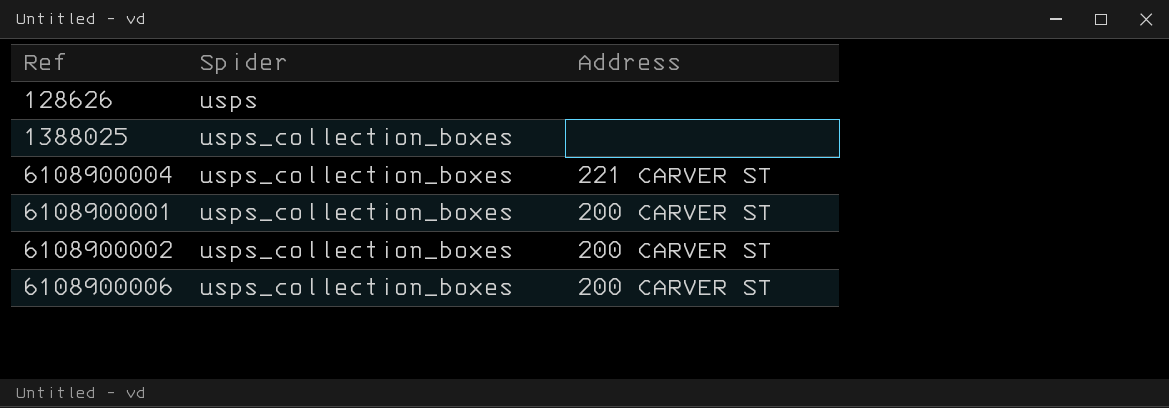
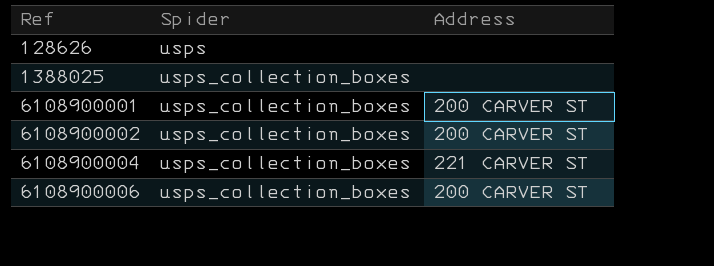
row order: Spider ascending -> Ref ascending

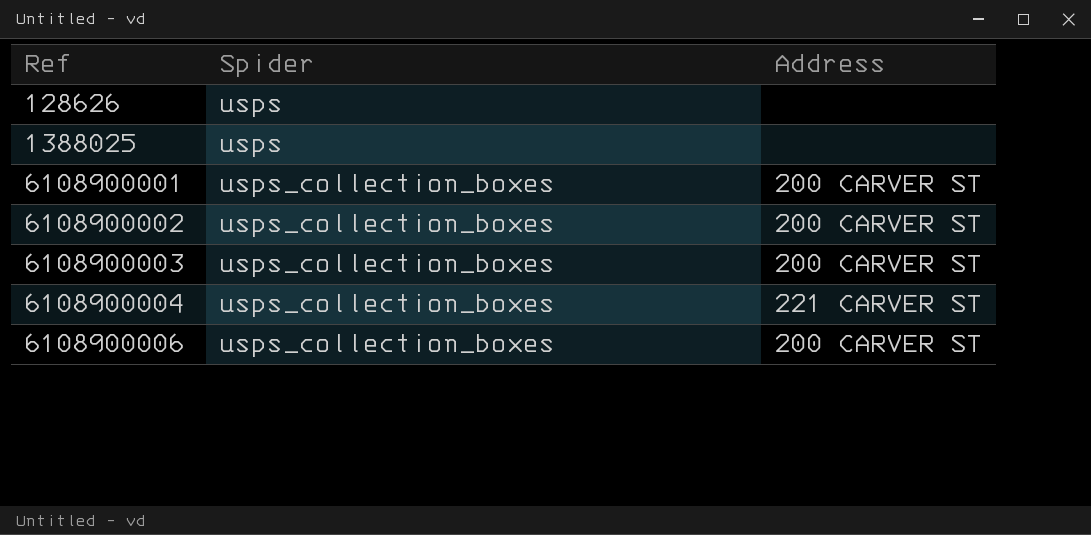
1388025 | Spider: usps_collection_boxes -> usps
row 6108900003: none -> usps_collection_boxes | 200 CARVER ST

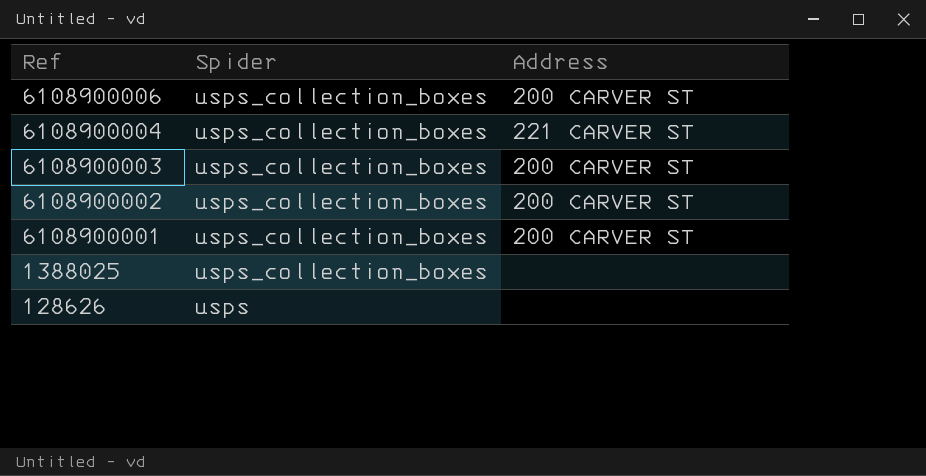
row order: Ref ascending -> Ref descending
1388025 | Spider: usps -> usps_collection_boxes

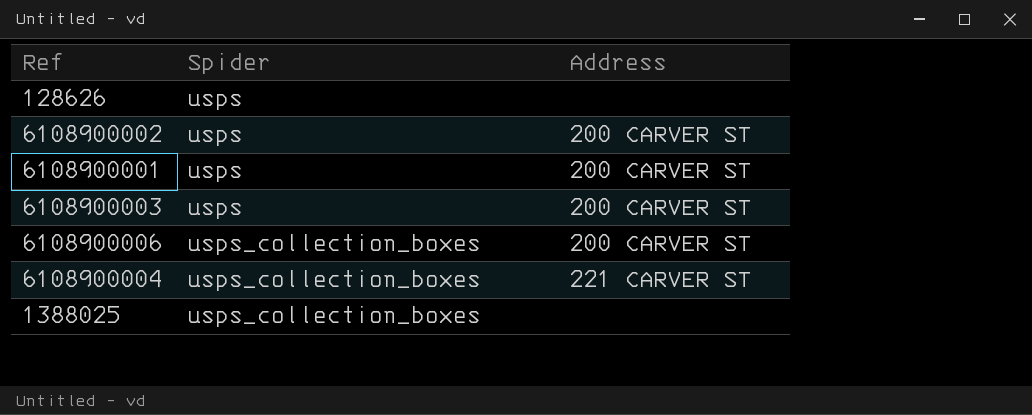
row order: Ref descending -> Spider ascending
6108900002 | Spider: usps_collection_boxes -> usps
6108900001 | Spider: usps_collection_boxes -> usps
6108900003 | Spider: usps_collection_boxes -> usps

